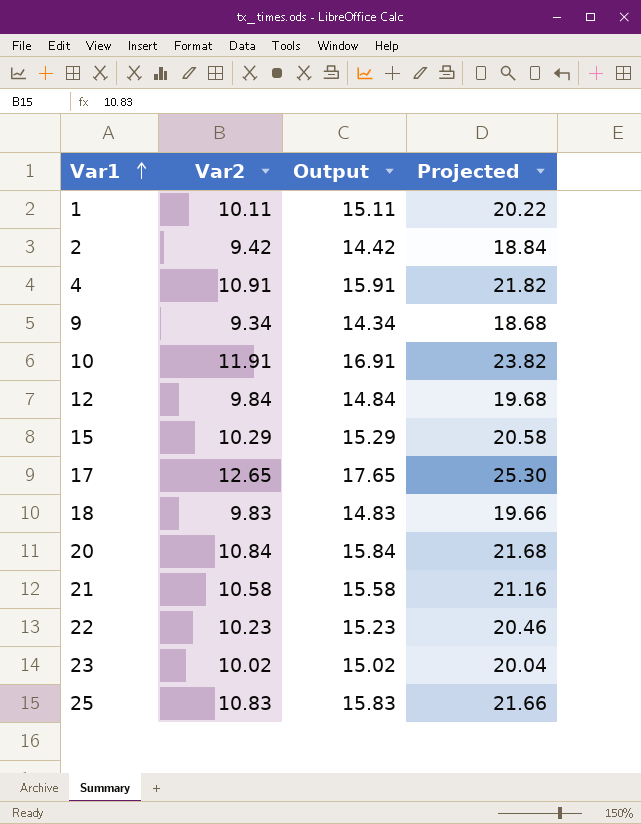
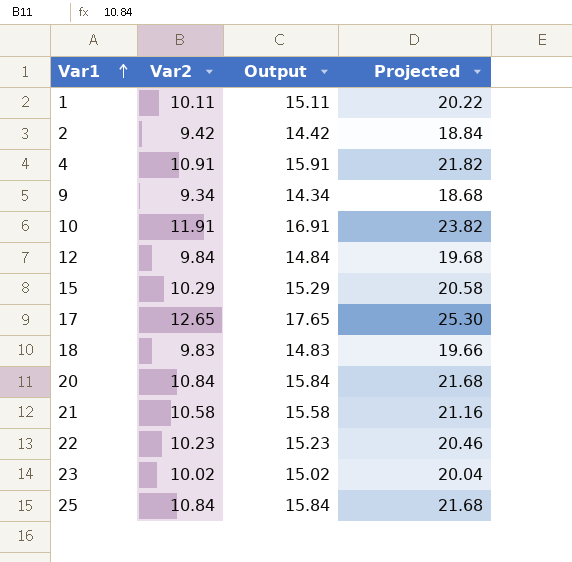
25 | Var2: 10.83 -> 10.84
25 | Output: 15.83 -> 15.84
25 | Projected: 21.66 -> 21.68

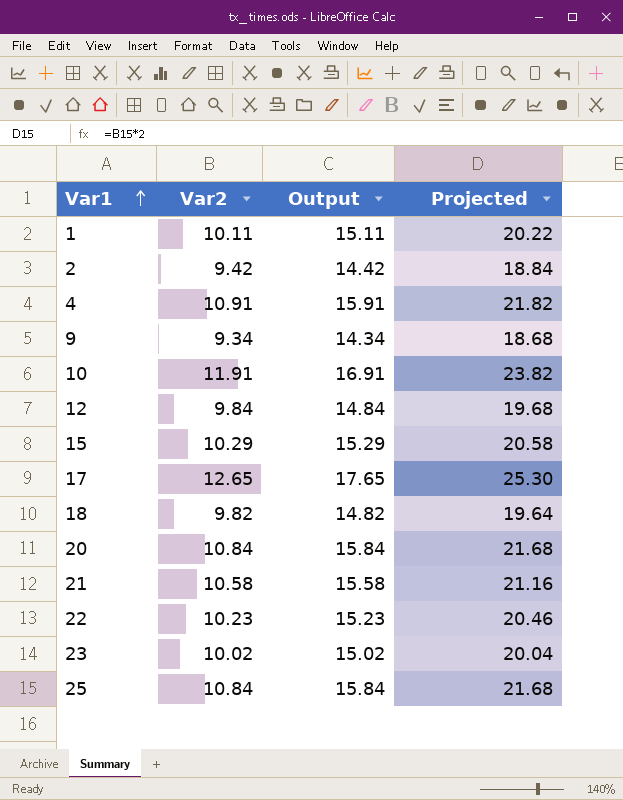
18 | Var2: 9.83 -> 9.82
18 | Output: 14.83 -> 14.82
18 | Projected: 19.66 -> 19.64

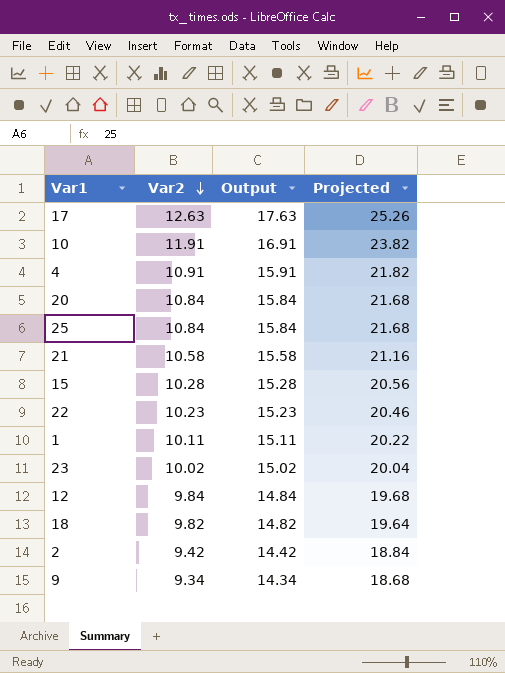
row order: Var1 ascending -> Var2 descending
17 | Var2: 12.65 -> 12.63
17 | Output: 17.65 -> 17.63
17 | Projected: 25.30 -> 25.26
15 | Var2: 10.29 -> 10.28
15 | Output: 15.29 -> 15.28
15 | Projected: 20.58 -> 20.56

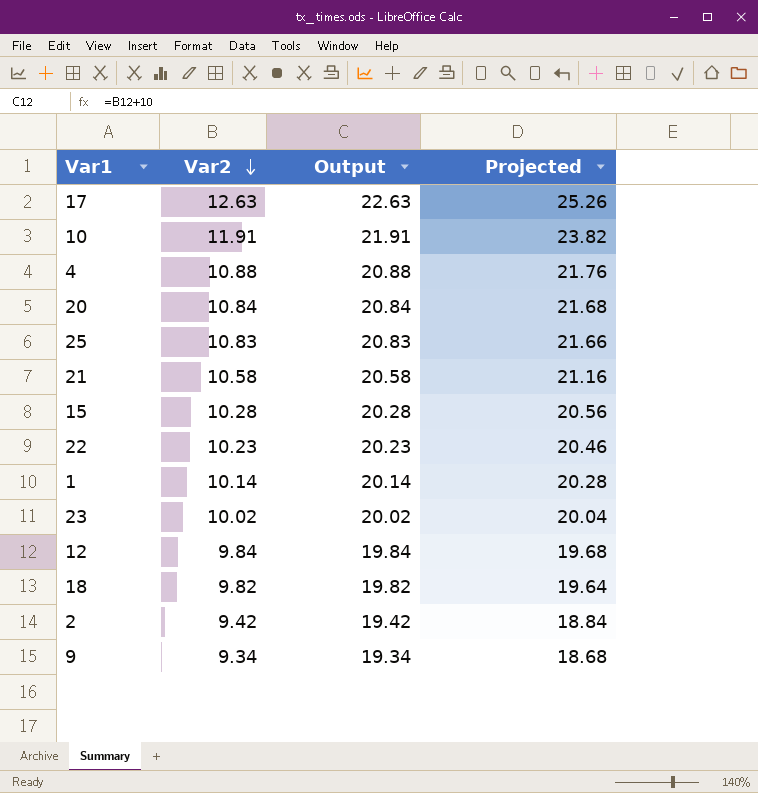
column Output | formula: [Var2] + 5 -> [Var2] + 10
4 | Var2: 10.91 -> 10.88
4 | Projected: 21.82 -> 21.76
25 | Var2: 10.84 -> 10.83
25 | Projected: 21.68 -> 21.66
1 | Var2: 10.11 -> 10.14
1 | Projected: 20.22 -> 20.28

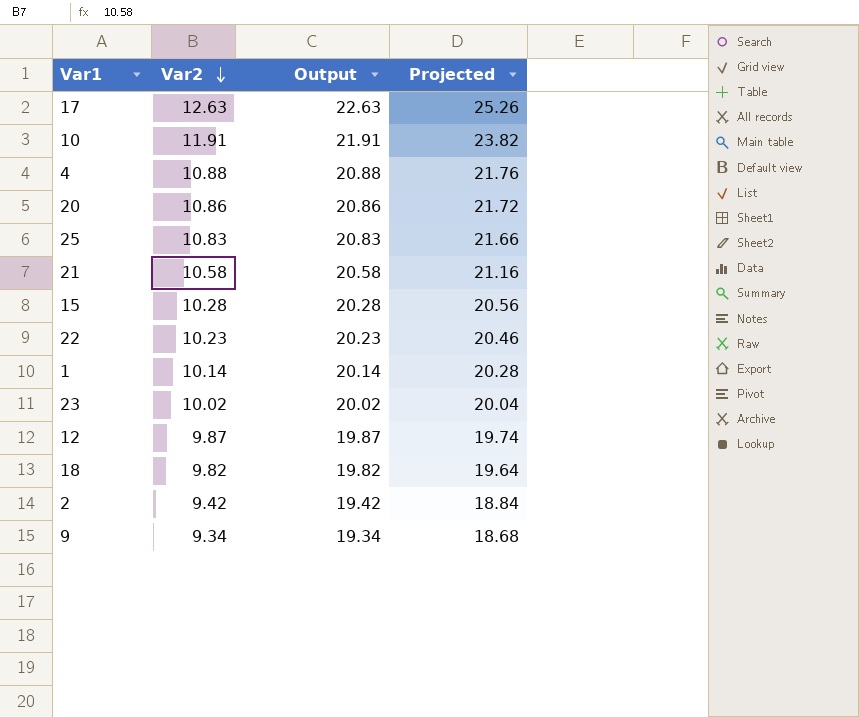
20 | Var2: 10.84 -> 10.86
20 | Output: 20.84 -> 20.86
20 | Projected: 21.68 -> 21.72
12 | Var2: 9.84 -> 9.87
12 | Output: 19.84 -> 19.87
12 | Projected: 19.68 -> 19.74

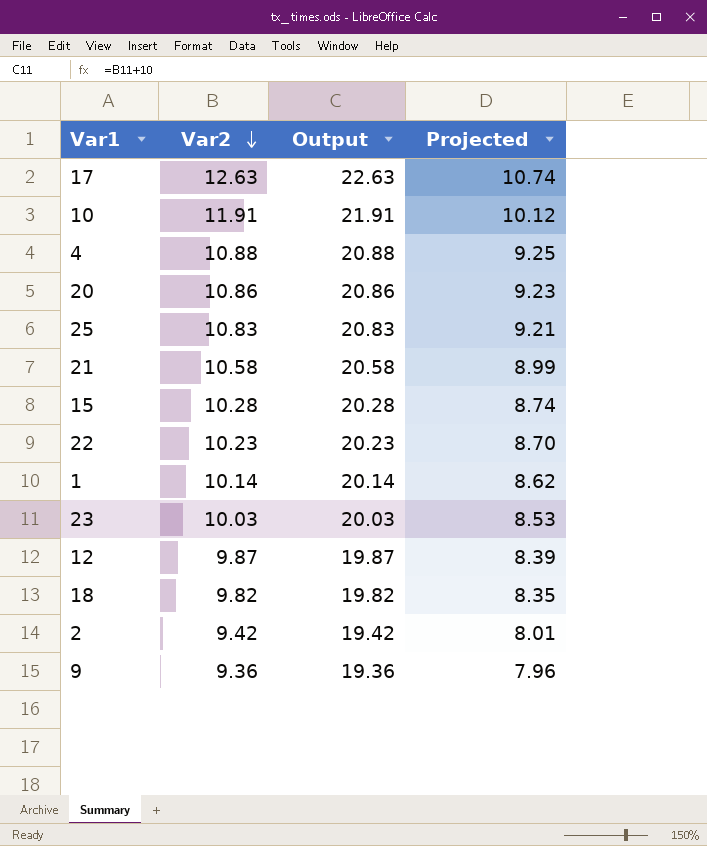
column Projected | formula: [Var2] * 2 -> [Var2] * 0.85
23 | Var2: 10.02 -> 10.03
23 | Output: 20.02 -> 20.03
9 | Var2: 9.34 -> 9.36
9 | Output: 19.34 -> 19.36

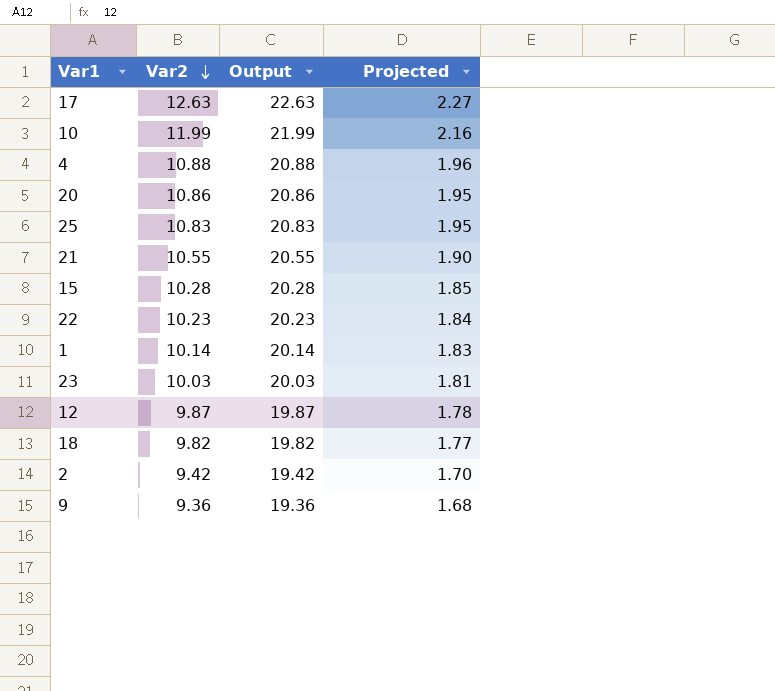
column Projected | formula: [Var2] * 0.85 -> [Var2] * 0.18
10 | Var2: 11.91 -> 11.99
10 | Output: 21.91 -> 21.99
21 | Var2: 10.58 -> 10.55
21 | Output: 20.58 -> 20.55

